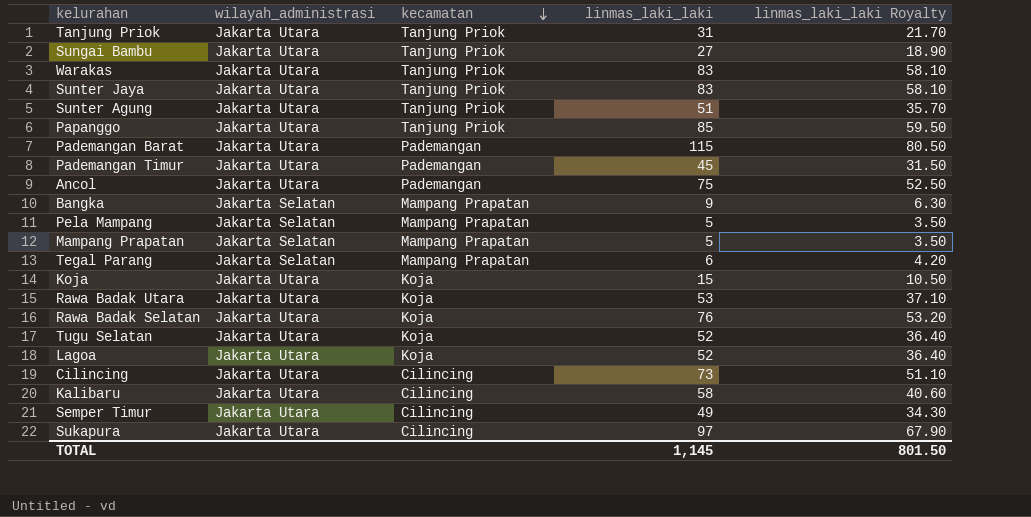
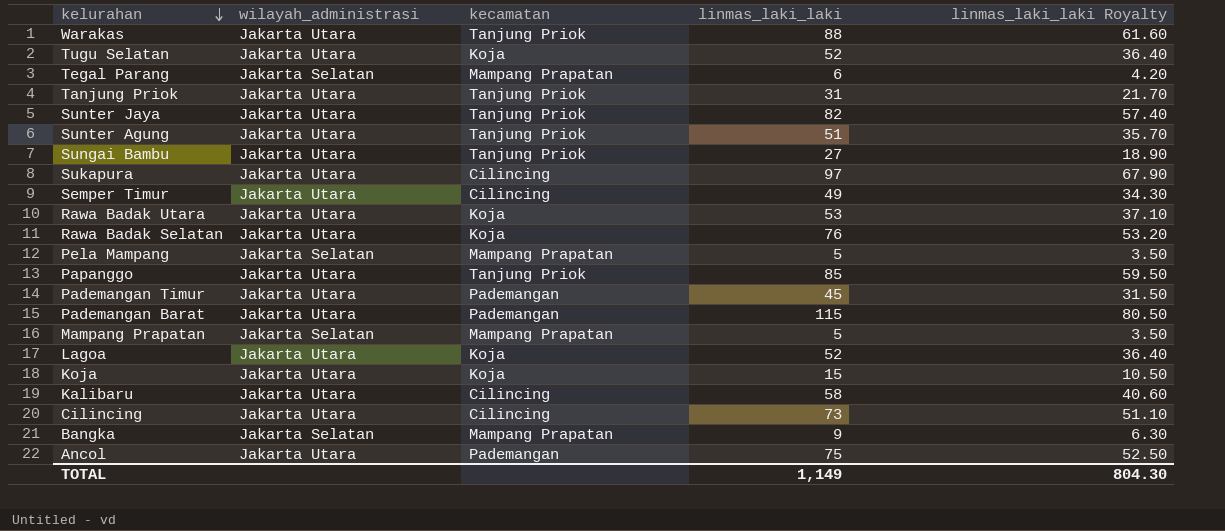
row order: kecamatan descending -> kelurahan descending
Warakas | linmas_laki_laki: 83 -> 88
Warakas | linmas_laki_laki Royalty: 58.10 -> 61.60
Sunter Jaya | linmas_laki_laki: 83 -> 82
Sunter Jaya | linmas_laki_laki Royalty: 58.10 -> 57.40
TOTAL | linmas_laki_laki: 1,145 -> 1,149
TOTAL | linmas_laki_laki Royalty: 801.50 -> 804.30

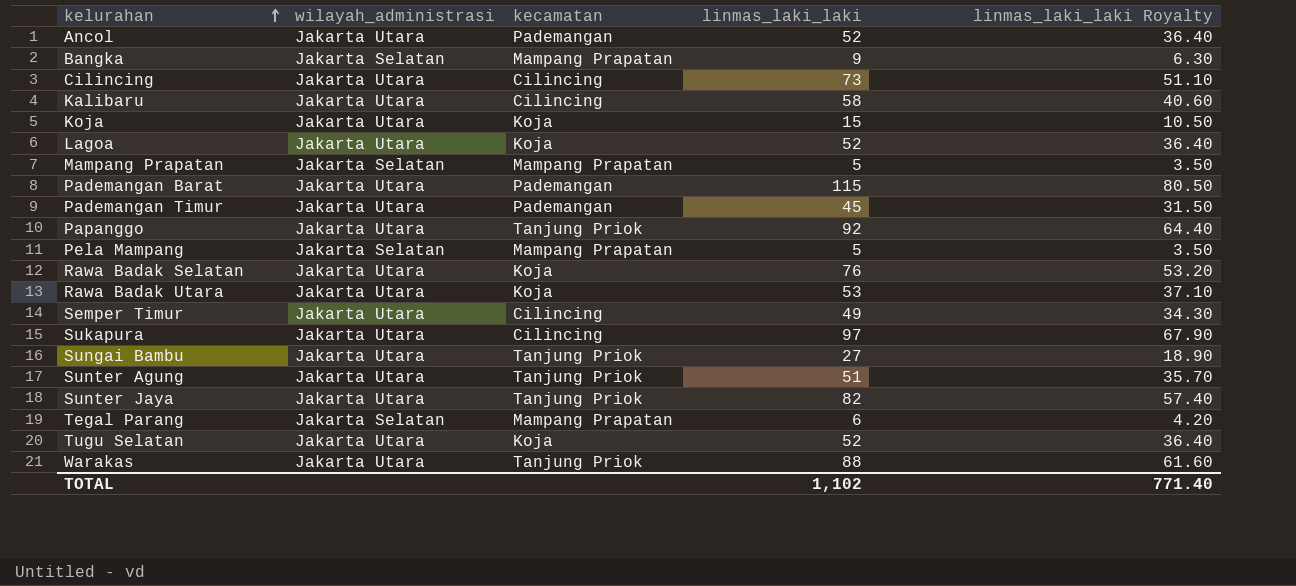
row order: kelurahan descending -> kelurahan ascending
row Tanjung Priok: Jakarta Utara | Tanjung Priok | 31 | 21.70 -> none
Ancol | linmas_laki_laki: 75 -> 52
Ancol | linmas_laki_laki Royalty: 52.50 -> 36.40
Papanggo | linmas_laki_laki: 85 -> 92
Papanggo | linmas_laki_laki Royalty: 59.50 -> 64.40
TOTAL | linmas_laki_laki: 1,149 -> 1,102
TOTAL | linmas_laki_laki Royalty: 804.30 -> 771.40

